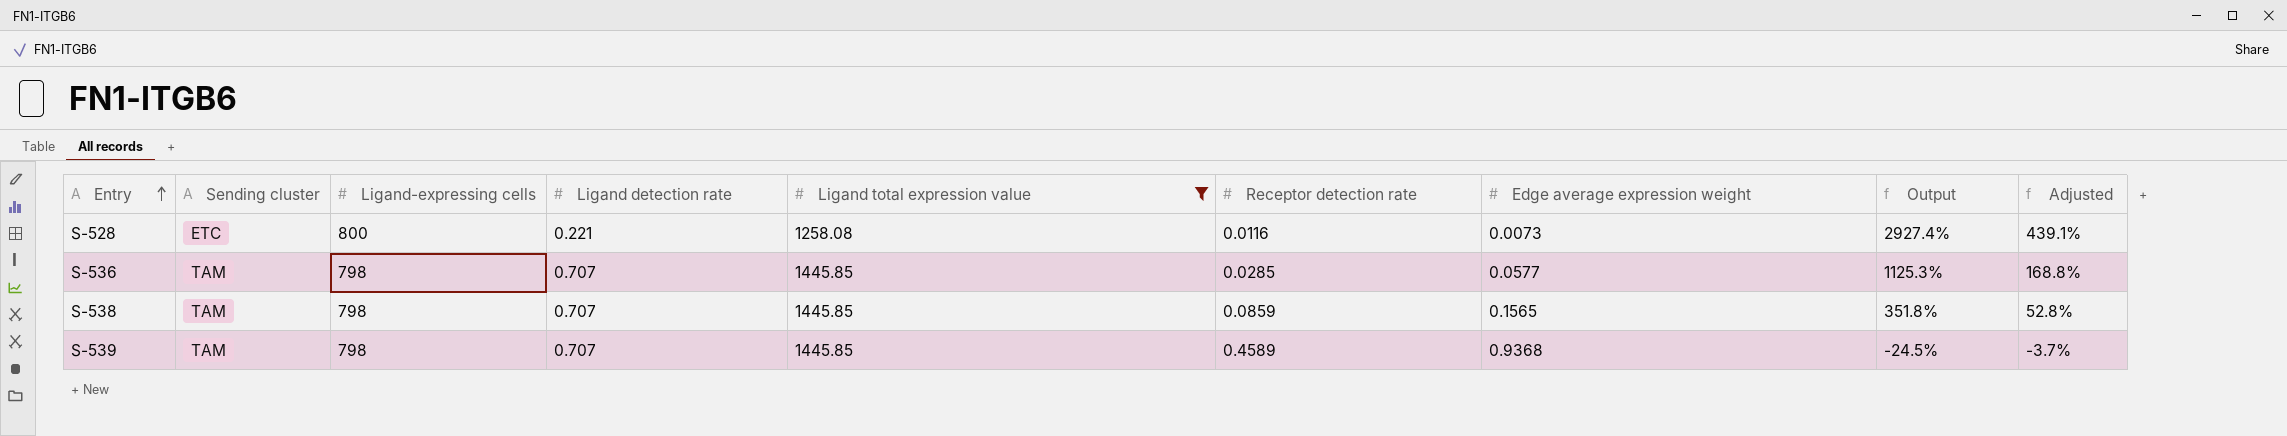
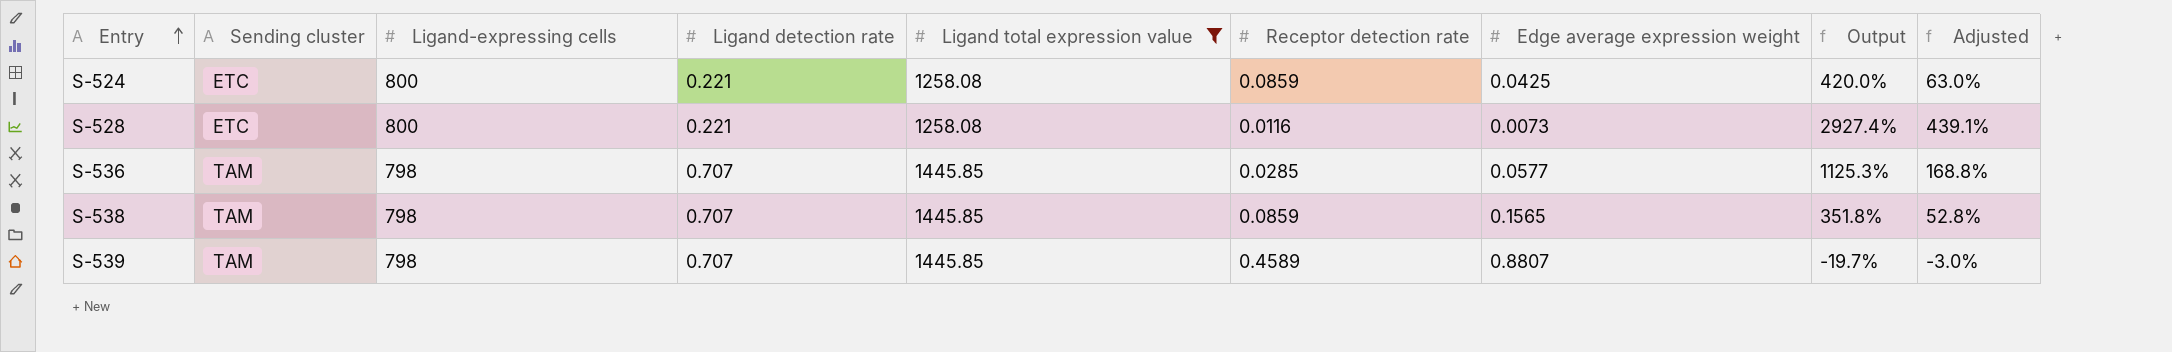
row S-524: none -> ETC | 800 | 0.221 | 1258.08 | 0.0859 | 0.0425 | 420.0% | 63.0%
S-539 | Edge average expression weight: 0.9368 -> 0.8807
S-539 | Output: -24.5% -> -19.7%
S-539 | Adjusted: -3.7% -> -3.0%

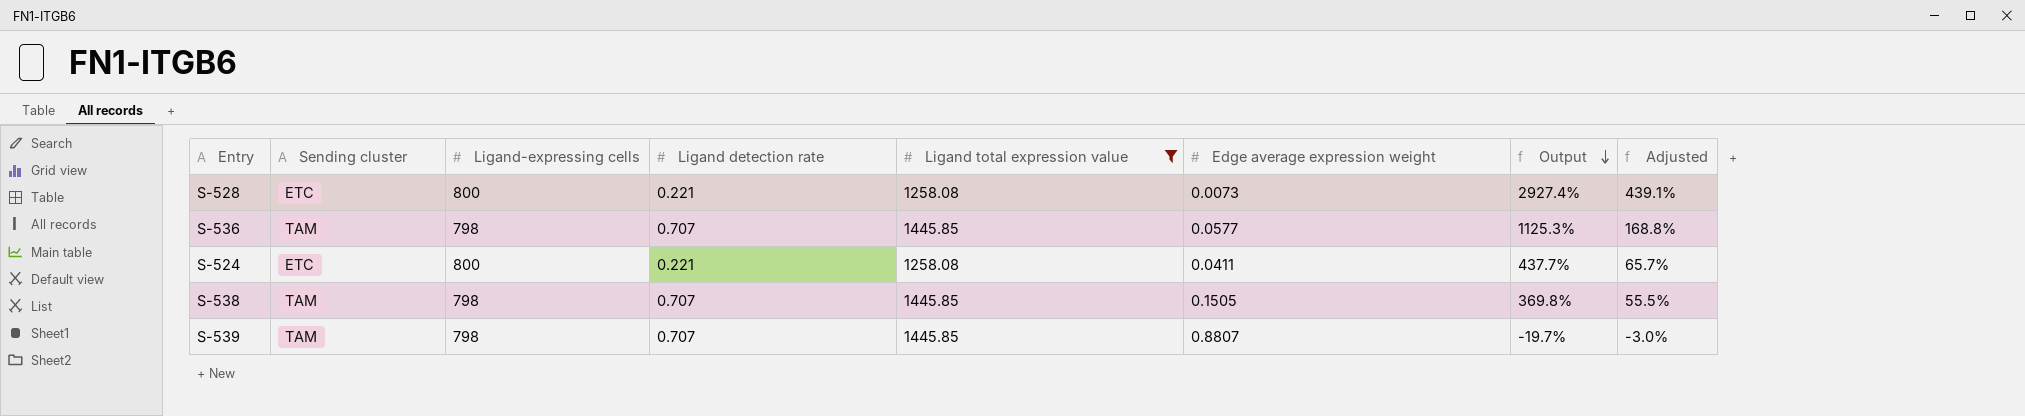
row order: Entry ascending -> Output descending
column Receptor detection rate | position: 6 -> none
S-524 | Edge average expression weight: 0.0425 -> 0.0411
S-524 | Output: 420.0% -> 437.7%
S-524 | Adjusted: 63.0% -> 65.7%
S-538 | Edge average expression weight: 0.1565 -> 0.1505
S-538 | Output: 351.8% -> 369.8%
S-538 | Adjusted: 52.8% -> 55.5%

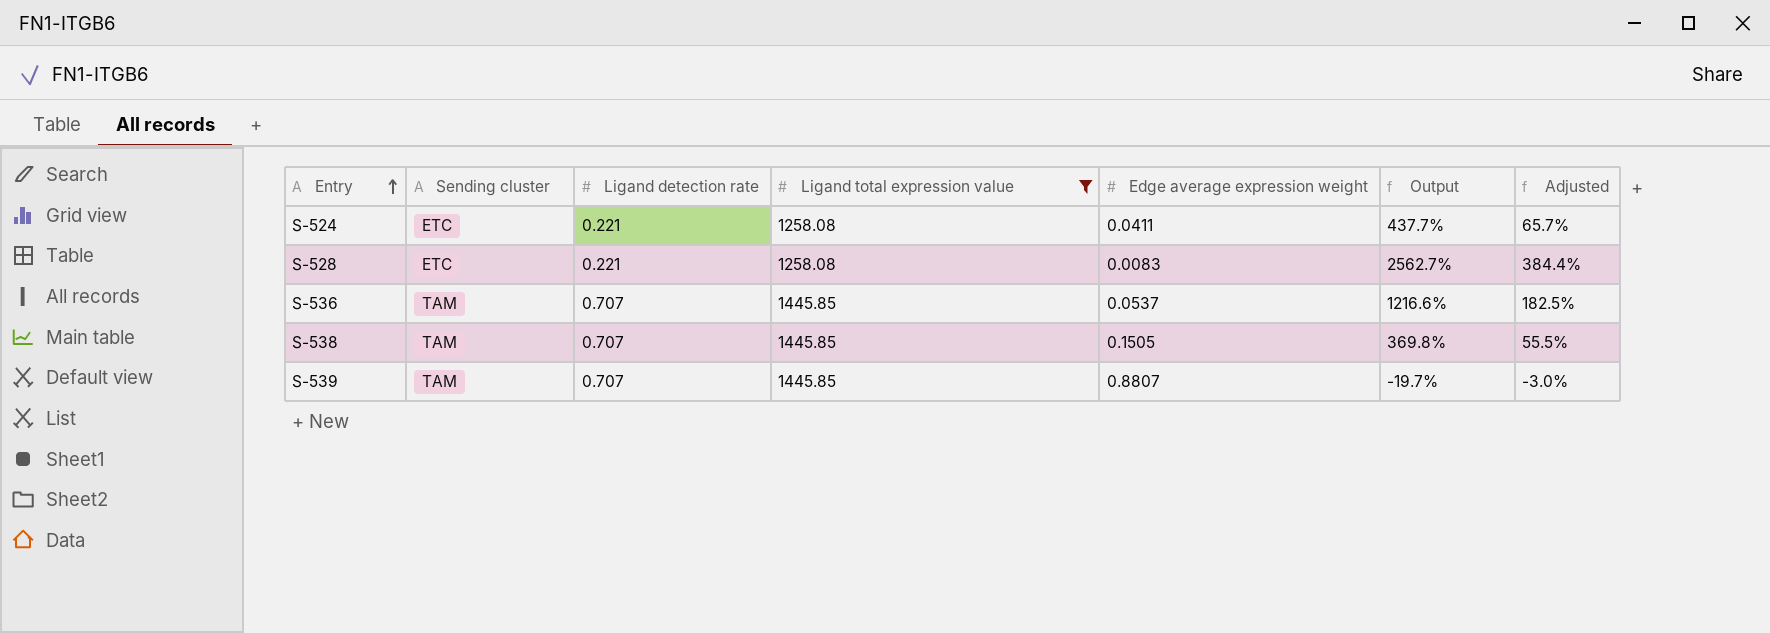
row order: Output descending -> Entry ascending
column Ligand-expressing cells | position: 3 -> none
S-528 | Edge average expression weight: 0.0073 -> 0.0083
S-528 | Output: 2927.4% -> 2562.7%
S-528 | Adjusted: 439.1% -> 384.4%
S-536 | Edge average expression weight: 0.0577 -> 0.0537
S-536 | Output: 1125.3% -> 1216.6%
S-536 | Adjusted: 168.8% -> 182.5%

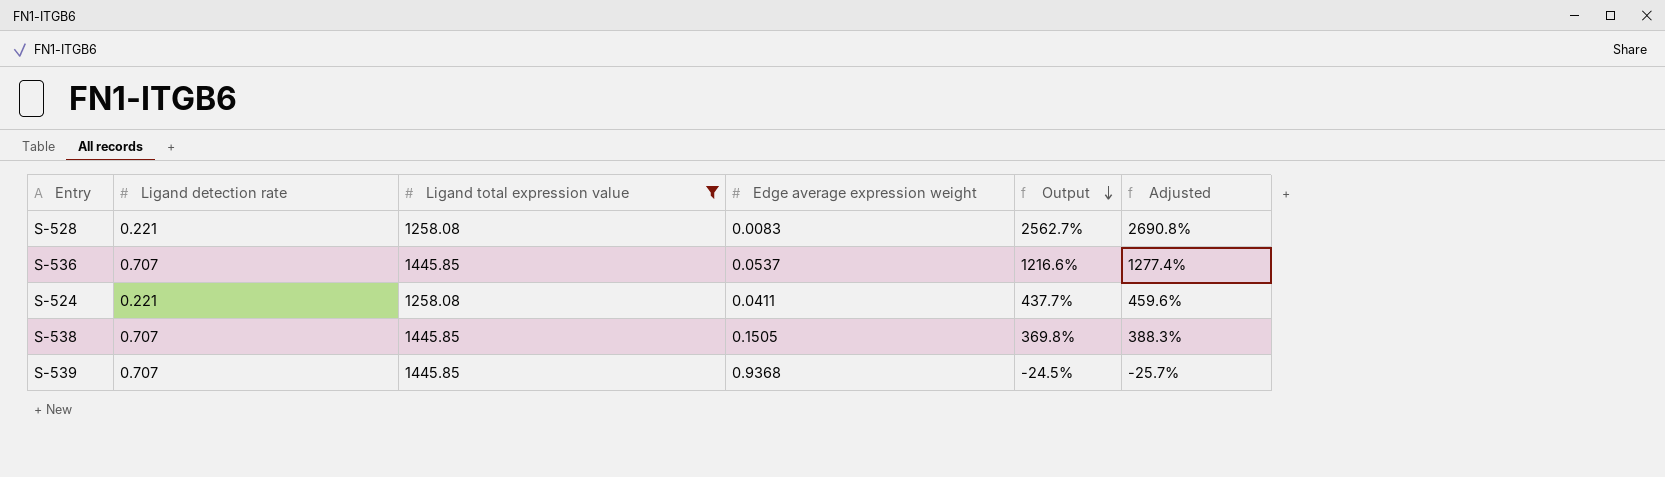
row order: Entry ascending -> Output descending
column Sending cluster | position: 2 -> none
column Adjusted | formula: [Output] * 0.15 -> [Output] * 1.05
S-539 | Edge average expression weight: 0.8807 -> 0.9368
S-539 | Output: -19.7% -> -24.5%

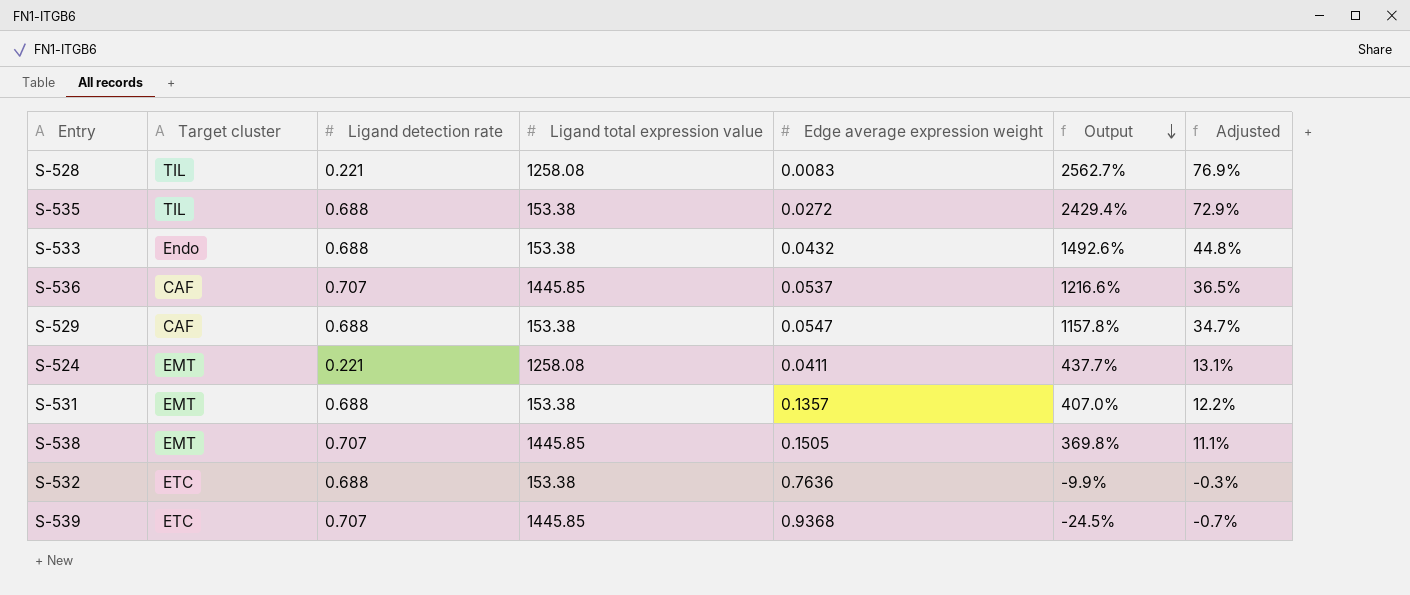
filter: Ligand total expression value != 153.38 -> none
column Target cluster | position: none -> 2
column Adjusted | formula: [Output] * 1.05 -> [Output] * 0.03

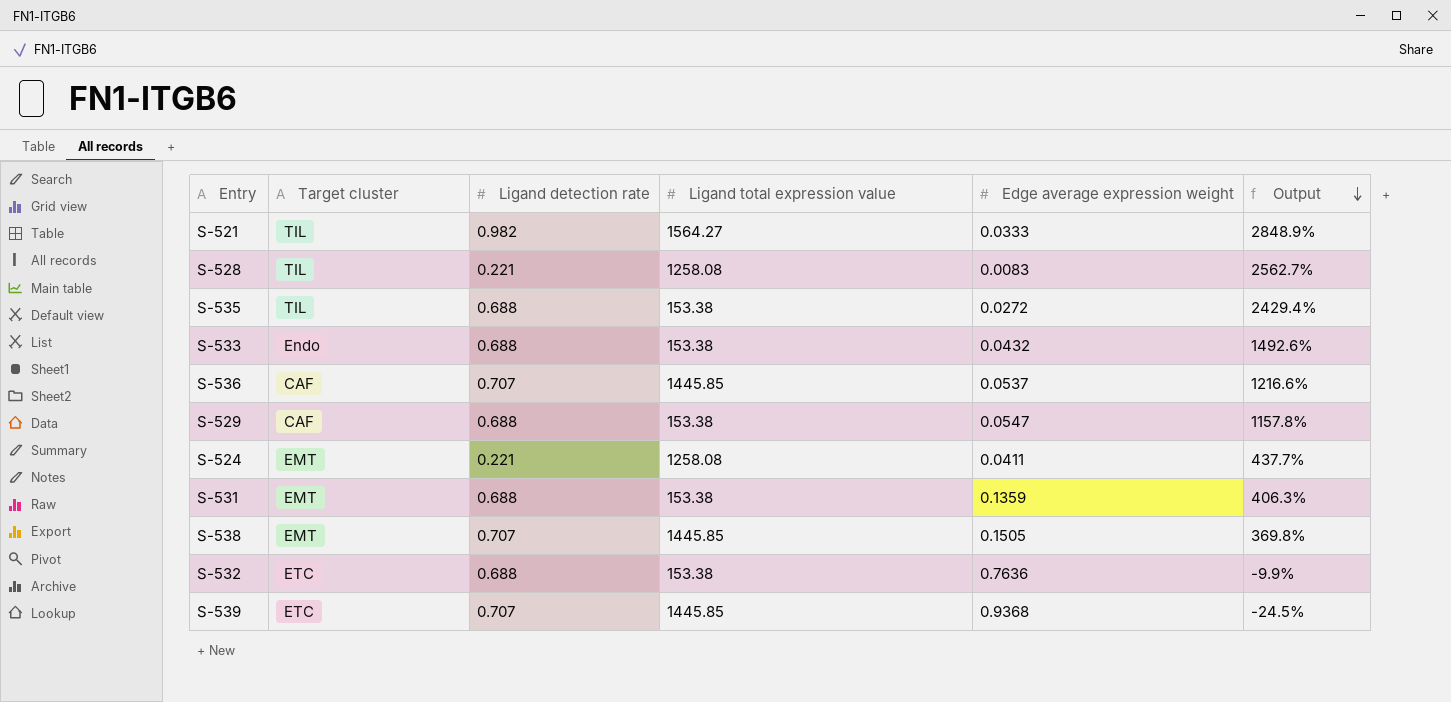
column Adjusted | formula: [Output] * 0.03 -> none
row S-521: none -> TIL | 0.982 | 1564.27 | 0.0333 | 2848.9%
S-531 | Edge average expression weight: 0.1357 -> 0.1359
S-531 | Output: 407.0% -> 406.3%

